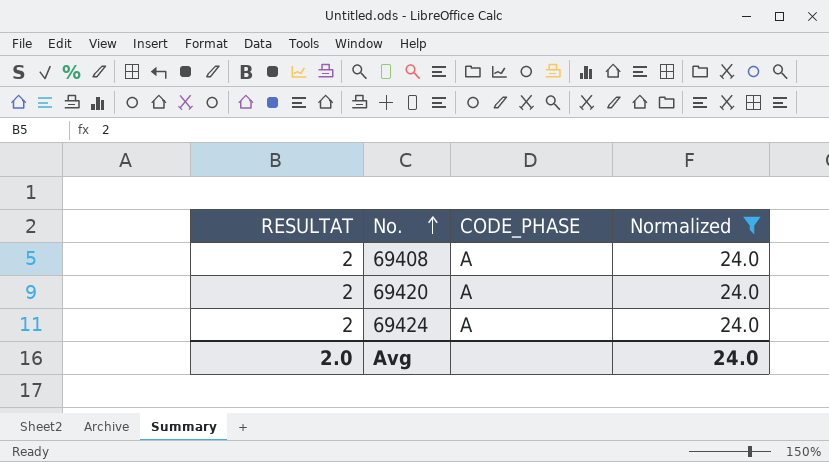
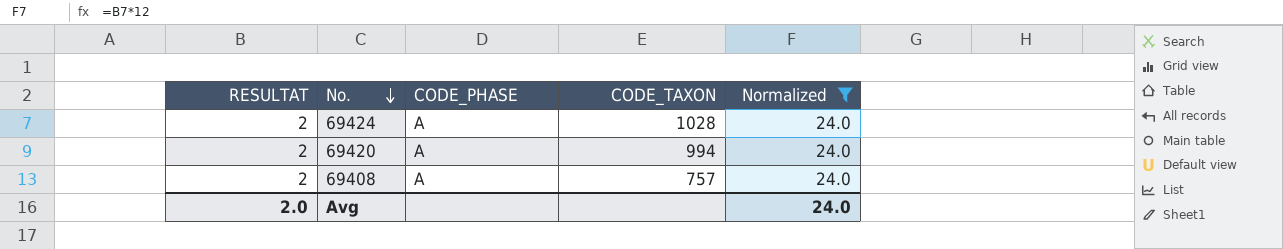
row order: No. ascending -> No. descending
column CODE_TAXON | position: none -> 4

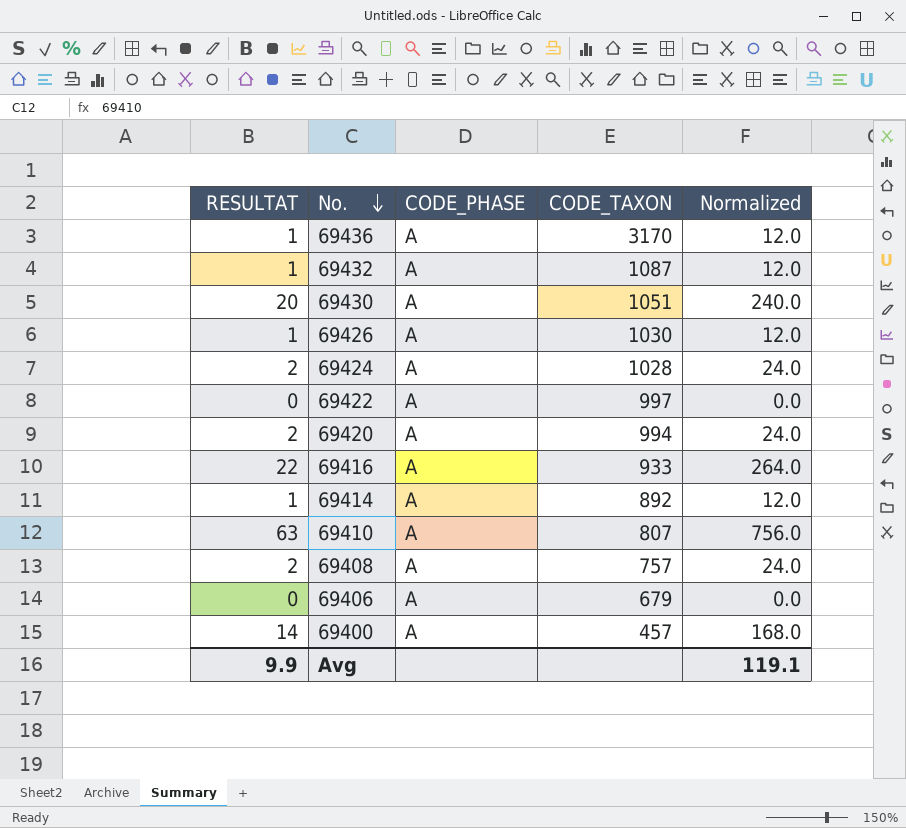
filter: Normalized = 24.0 -> none
Avg | RESULTAT: 2.0 -> 9.9
Avg | Normalized: 24.0 -> 119.1

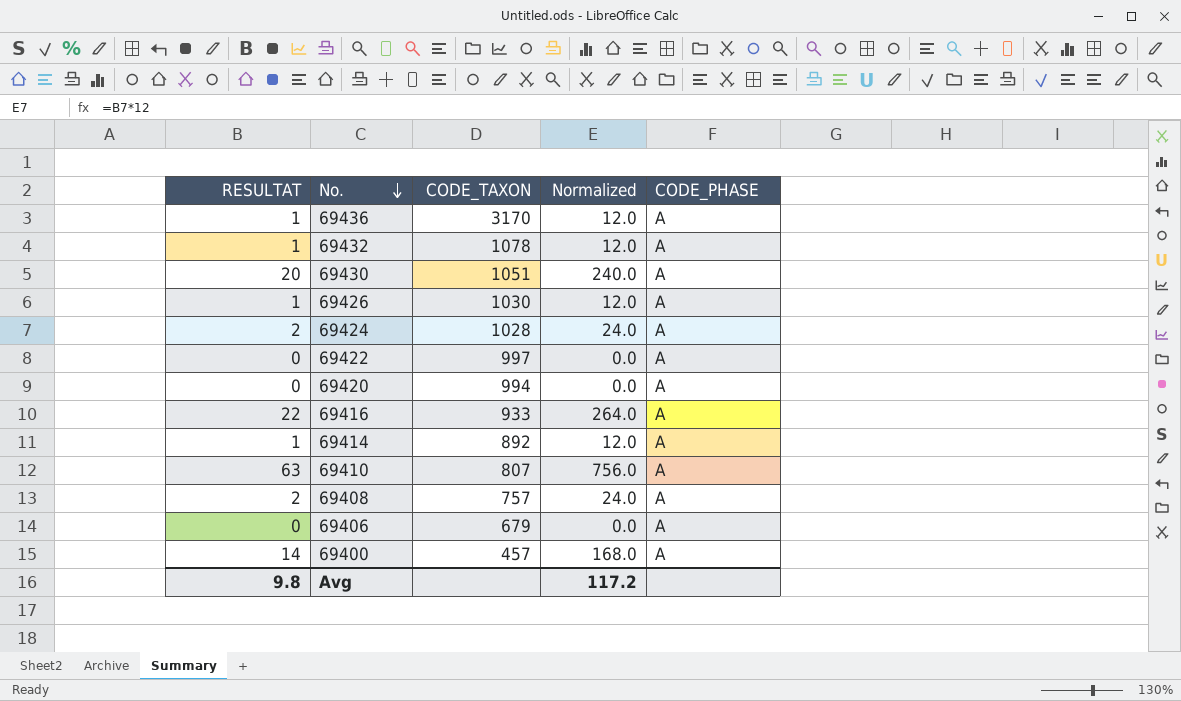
column CODE_PHASE | position: 3 -> 5
69432 | CODE_TAXON: 1087 -> 1078
69420 | RESULTAT: 2 -> 0
69420 | Normalized: 24.0 -> 0.0
Avg | RESULTAT: 9.9 -> 9.8
Avg | Normalized: 119.1 -> 117.2

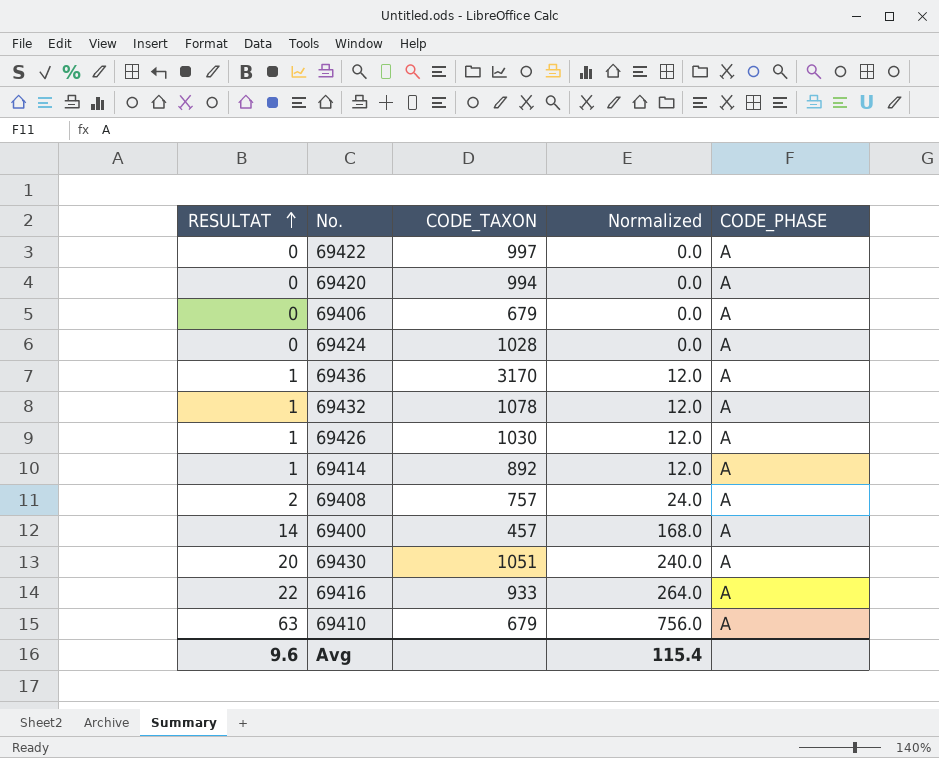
row order: No. descending -> RESULTAT ascending
69424 | RESULTAT: 2 -> 0
69424 | Normalized: 24.0 -> 0.0
69410 | CODE_TAXON: 807 -> 679
Avg | RESULTAT: 9.8 -> 9.6
Avg | Normalized: 117.2 -> 115.4

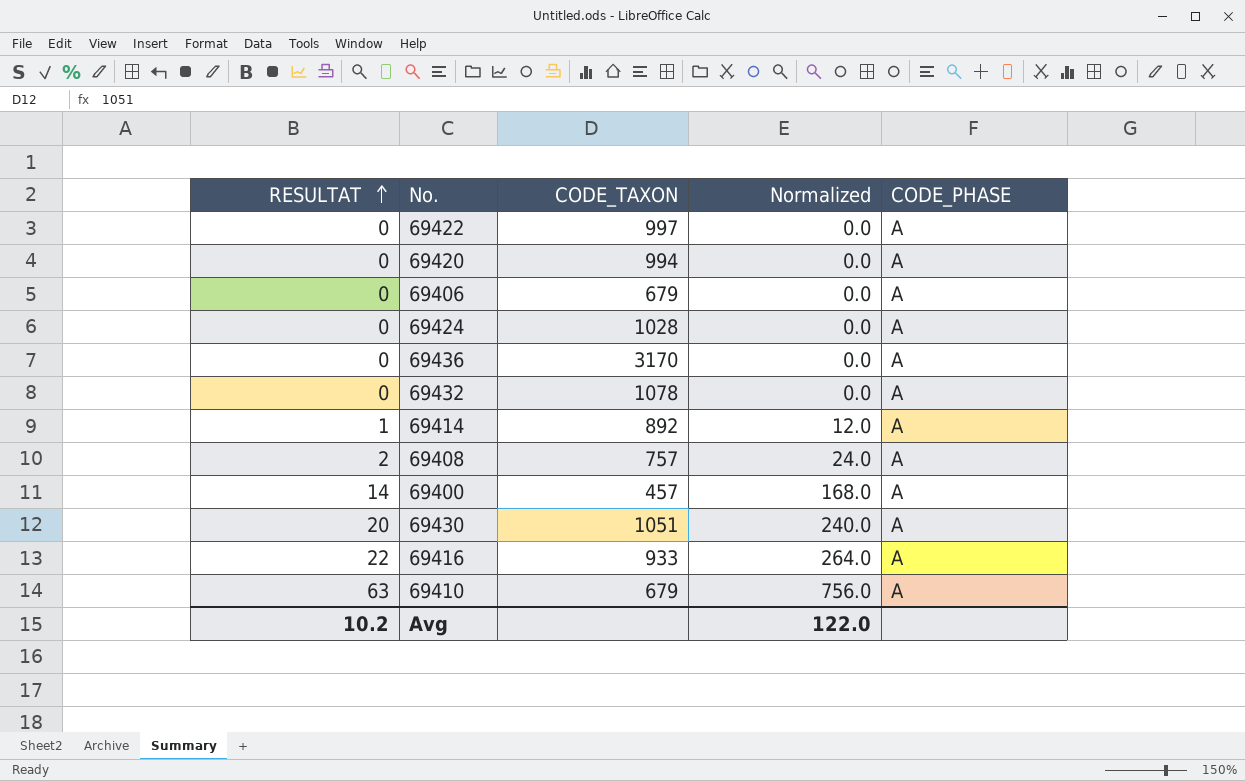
row 69426: 1 | 1030 | 12.0 | A -> none
69436 | RESULTAT: 1 -> 0
69436 | Normalized: 12.0 -> 0.0
69432 | RESULTAT: 1 -> 0
69432 | Normalized: 12.0 -> 0.0
Avg | RESULTAT: 9.6 -> 10.2
Avg | Normalized: 115.4 -> 122.0

